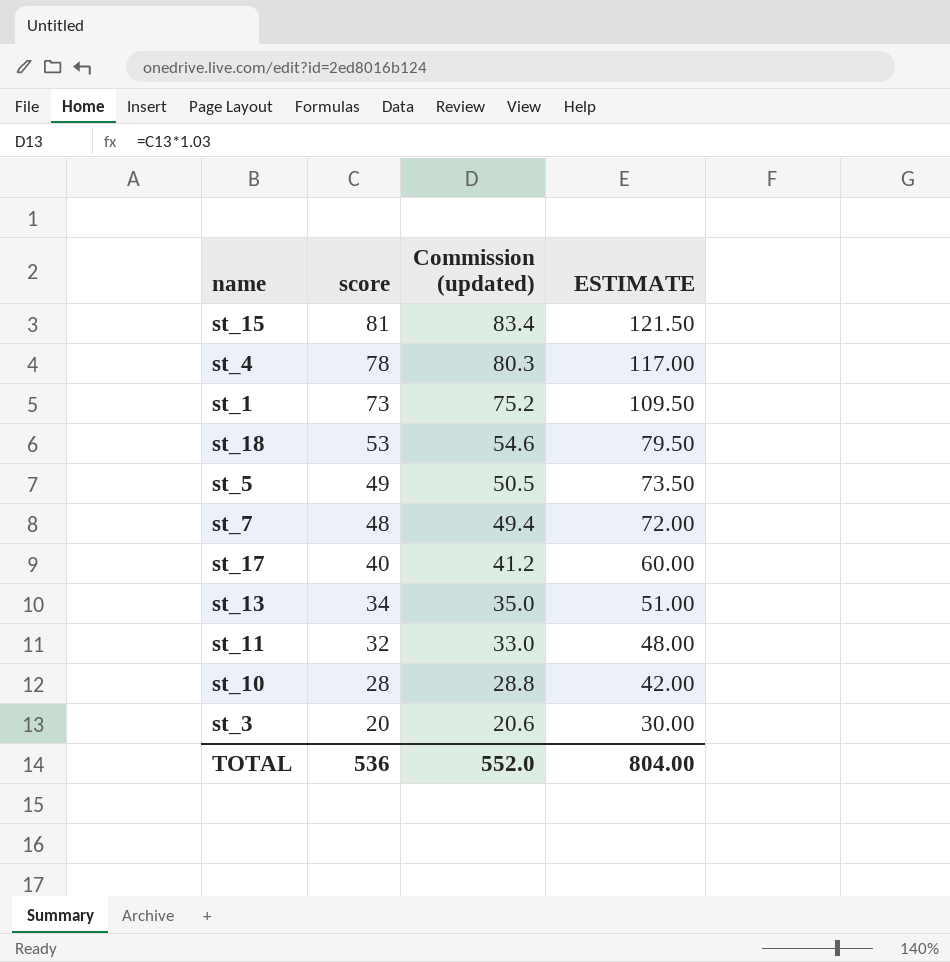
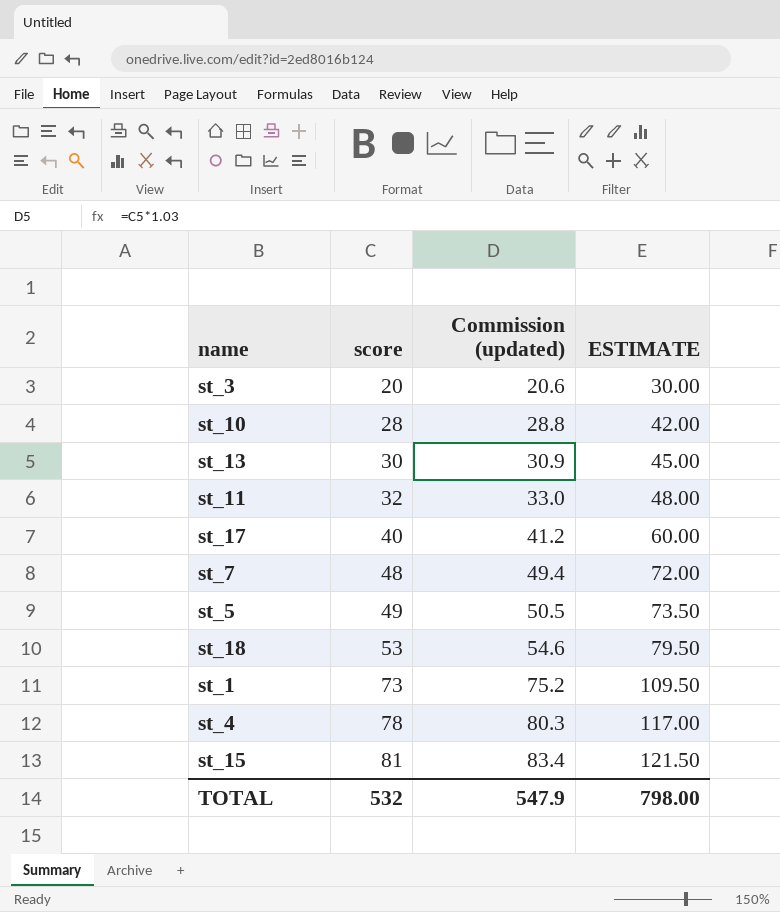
row order: score descending -> score ascending
st_13 | score: 34 -> 30
st_13 | Commission (updated): 35.0 -> 30.9
st_13 | ESTIMATE: 51.00 -> 45.00
TOTAL | score: 536 -> 532
TOTAL | Commission (updated): 552.0 -> 547.9
TOTAL | ESTIMATE: 804.00 -> 798.00

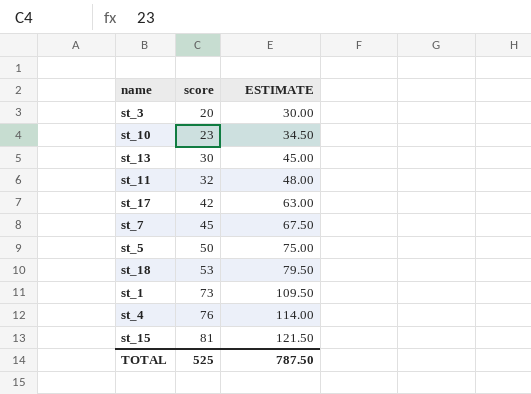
column Commission (updated) | formula: [score] * 1.03 -> none
st_10 | score: 28 -> 23
st_10 | ESTIMATE: 42.00 -> 34.50
st_17 | score: 40 -> 42
st_17 | ESTIMATE: 60.00 -> 63.00
st_7 | score: 48 -> 45
st_7 | ESTIMATE: 72.00 -> 67.50
st_5 | score: 49 -> 50
st_5 | ESTIMATE: 73.50 -> 75.00
st_4 | score: 78 -> 76
st_4 | ESTIMATE: 117.00 -> 114.00
TOTAL | score: 532 -> 525
TOTAL | ESTIMATE: 798.00 -> 787.50

